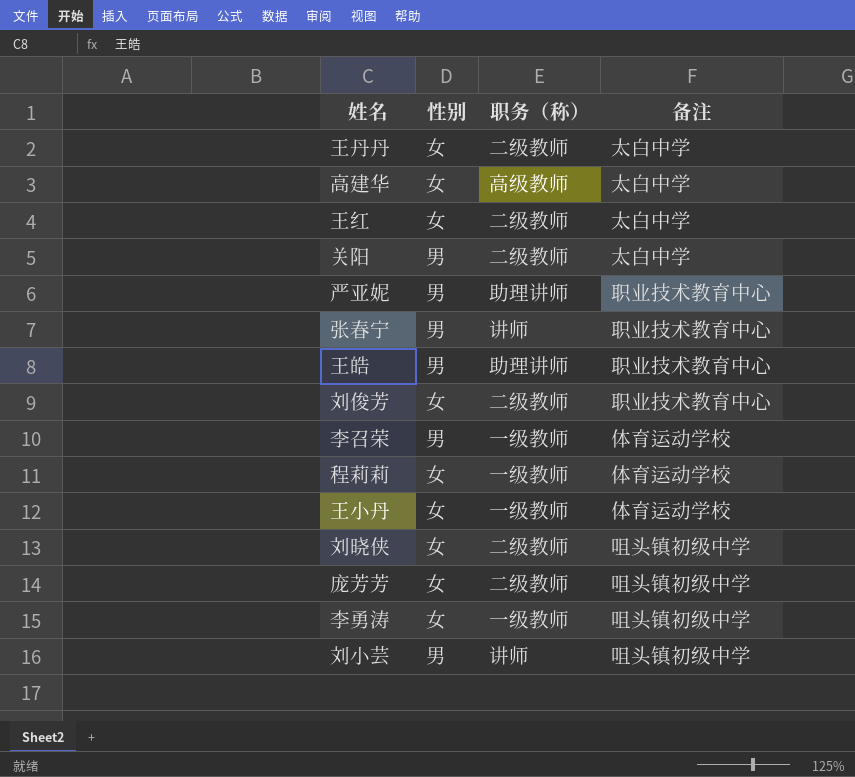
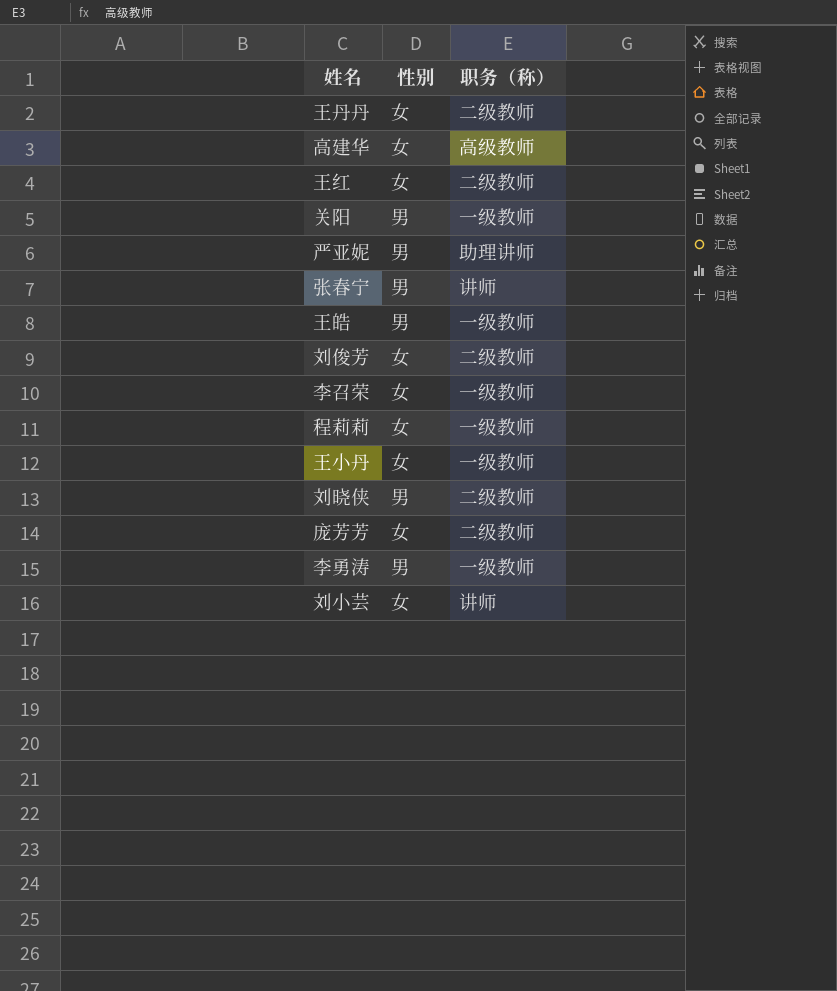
column 备注 | position: 4 -> none
关阳 | 职务（称）: 二级教师 -> 一级教师
王皓 | 职务（称）: 助理讲师 -> 一级教师
李召荣 | 性别: 男 -> 女
刘晓侠 | 性别: 女 -> 男
李勇涛 | 性别: 女 -> 男
刘小芸 | 性别: 男 -> 女

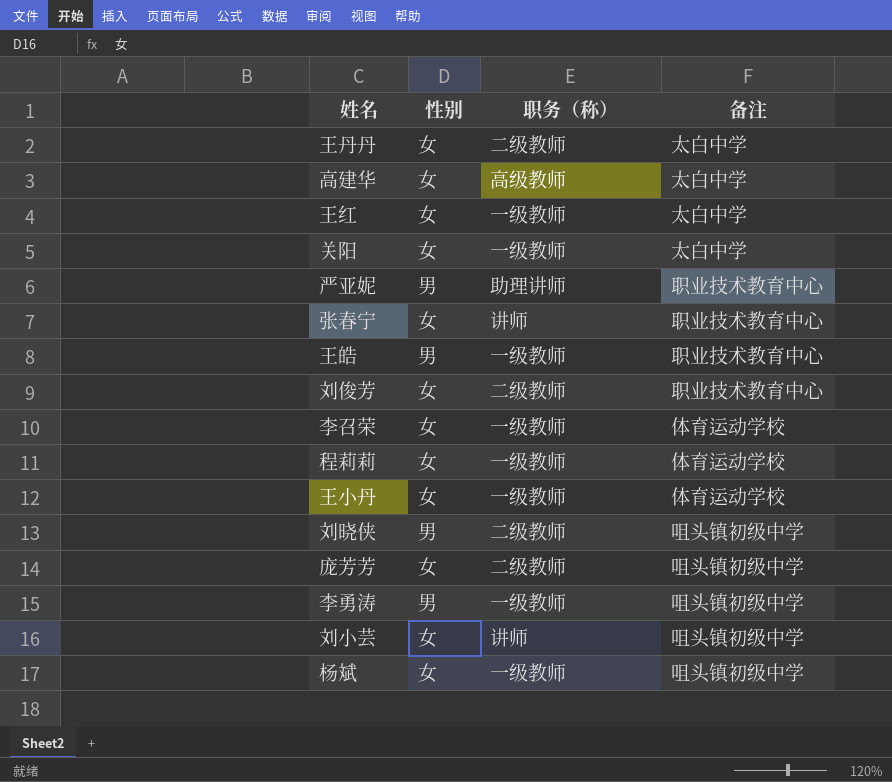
column 备注 | position: none -> 4
王红 | 职务（称）: 二级教师 -> 一级教师
关阳 | 性别: 男 -> 女
张春宁 | 性别: 男 -> 女
row 杨斌: none -> 女 | 一级教师 | 咀头镇初级中学

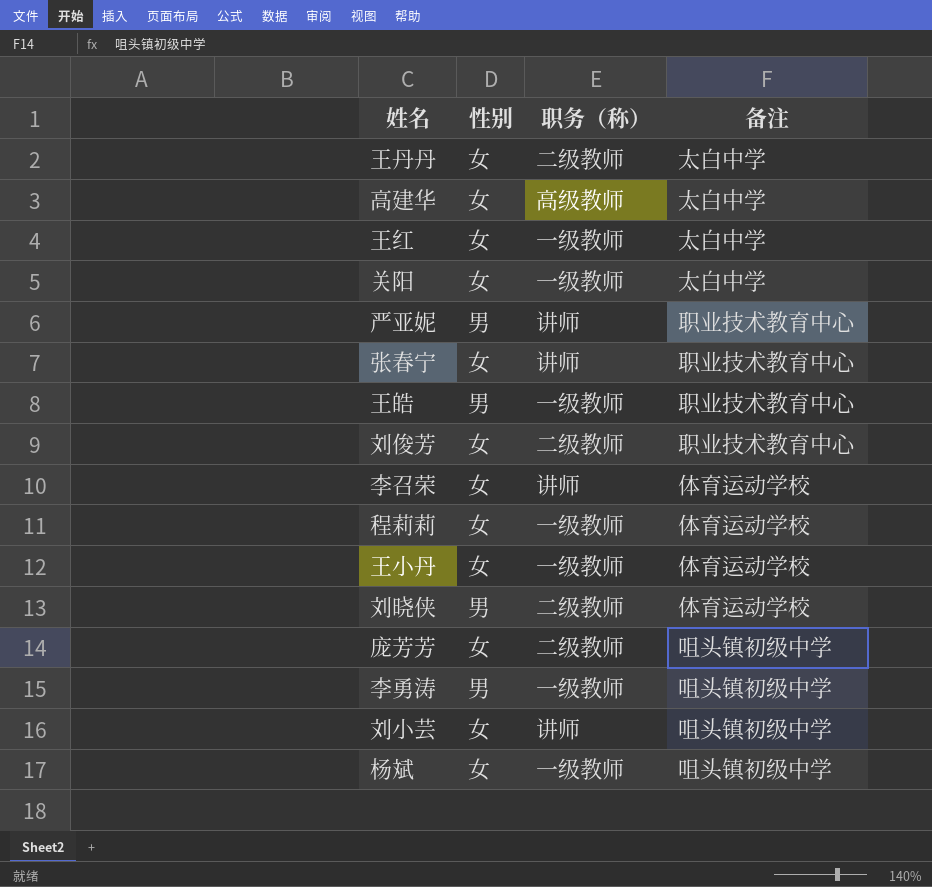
严亚妮 | 职务（称）: 助理讲师 -> 讲师
李召荣 | 职务（称）: 一级教师 -> 讲师
刘晓侠 | 备注: 咀头镇初级中学 -> 体育运动学校

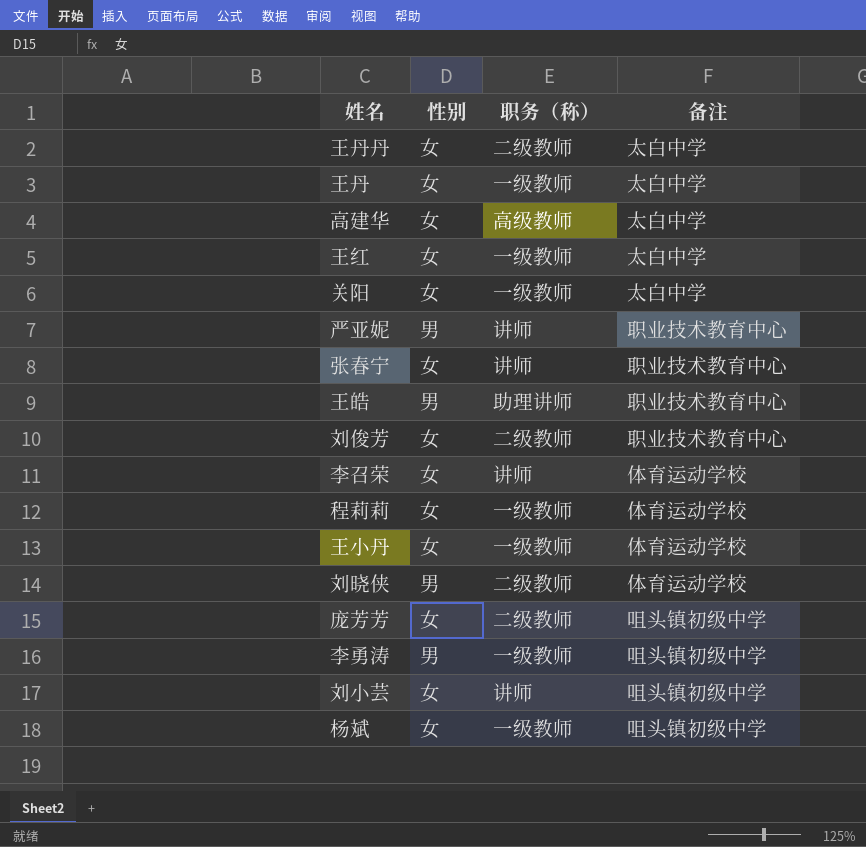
row 王丹: none -> 女 | 一级教师 | 太白中学
王皓 | 职务（称）: 一级教师 -> 助理讲师

